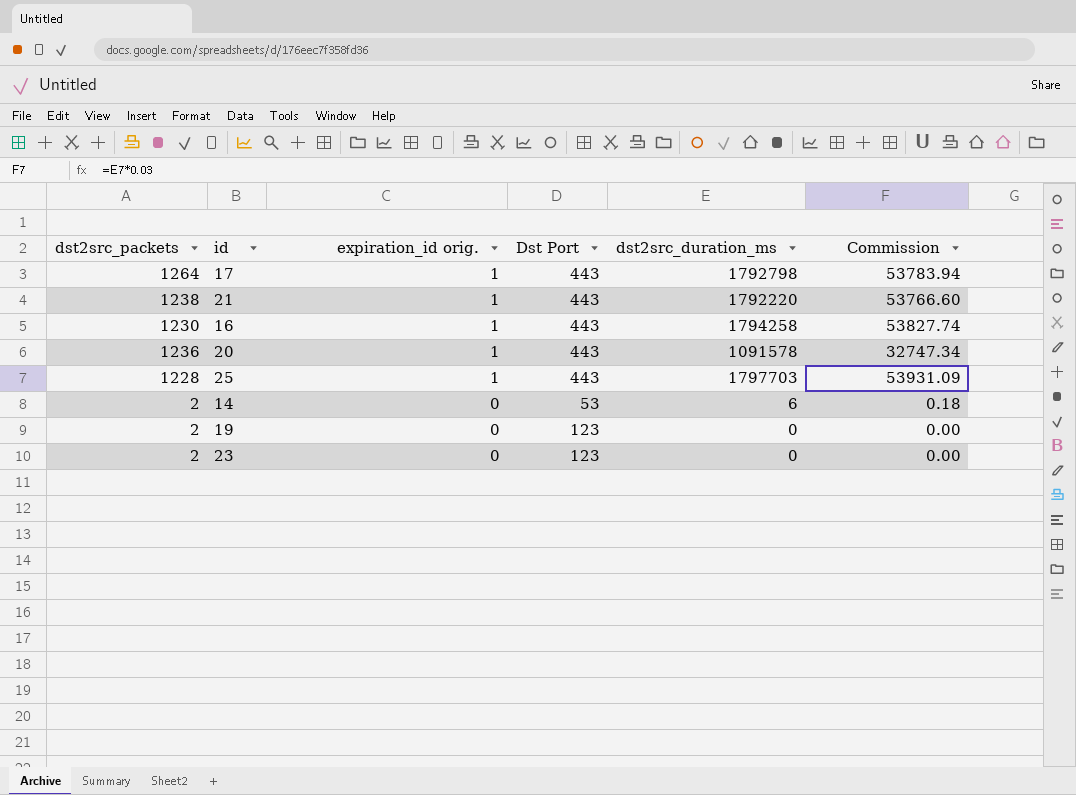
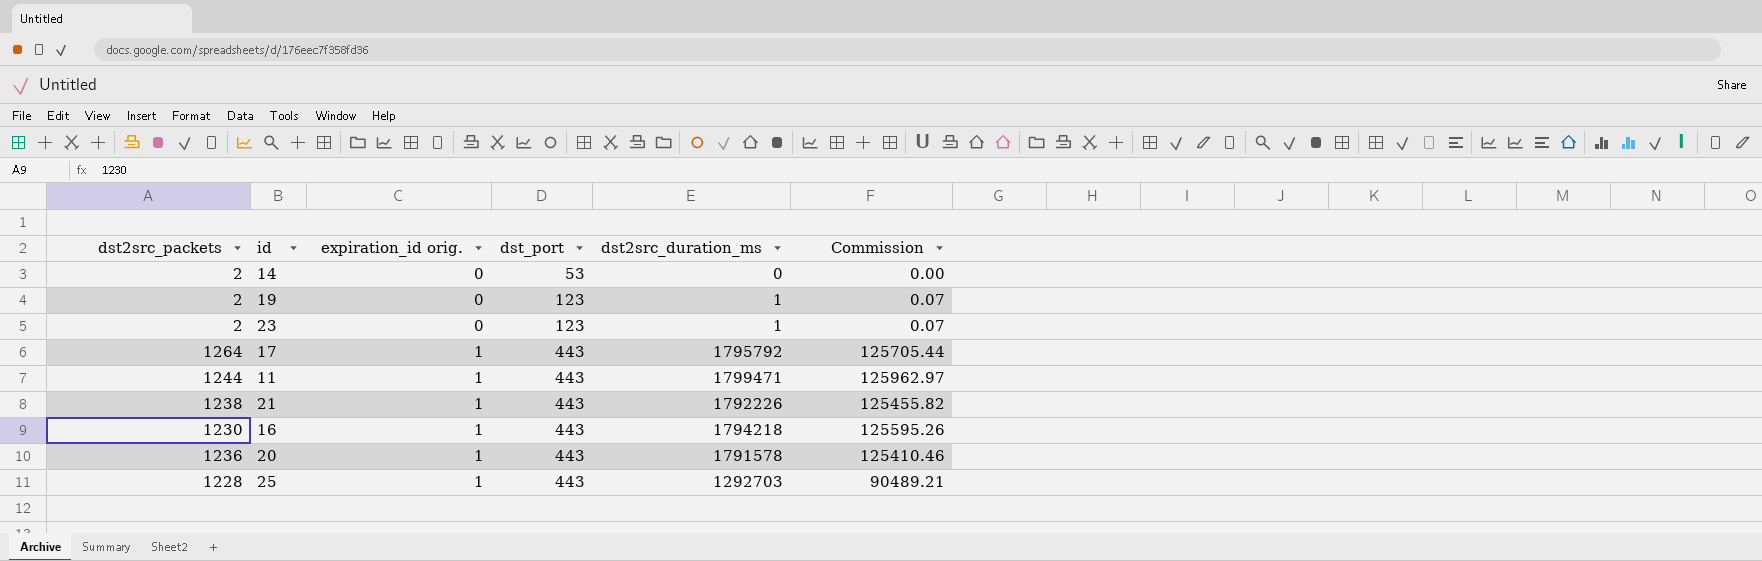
row order: expiration_id orig. descending -> expiration_id orig. ascending
column name: Dst Port -> dst_port
column Commission | formula: [dst2src_duration_ms] * 0.03 -> [dst2src_duration_ms] * 0.07
14 | dst2src_duration_ms: 6 -> 0
19 | dst2src_duration_ms: 0 -> 1
23 | dst2src_duration_ms: 0 -> 1
17 | dst2src_duration_ms: 1792798 -> 1795792
row 11: none -> 1244 | 1 | 443 | 1799471 | 125962.97
21 | dst2src_duration_ms: 1792220 -> 1792226
16 | dst2src_duration_ms: 1794258 -> 1794218
20 | dst2src_duration_ms: 1091578 -> 1791578
25 | dst2src_duration_ms: 1797703 -> 1292703

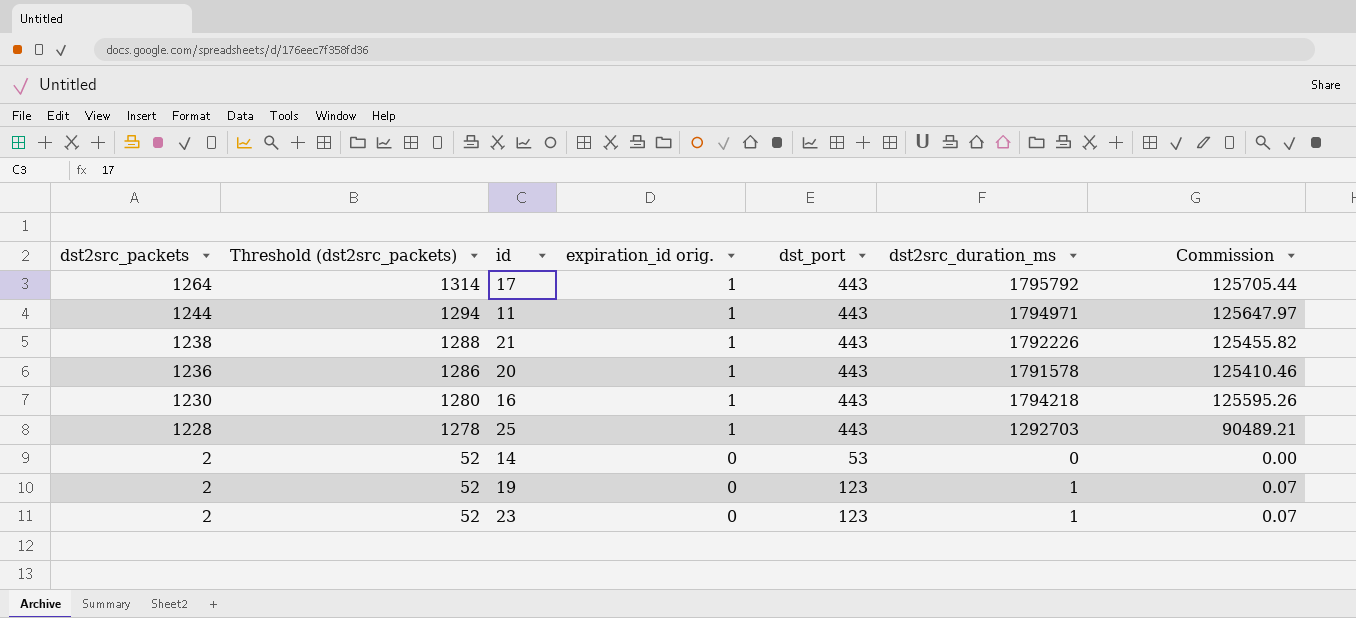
row order: expiration_id orig. ascending -> dst2src_packets descending
column Threshold (dst2src_packets) | formula: none -> [dst2src_packets] + 50
11 | dst2src_duration_ms: 1799471 -> 1794971
11 | Commission: 125962.97 -> 125647.97

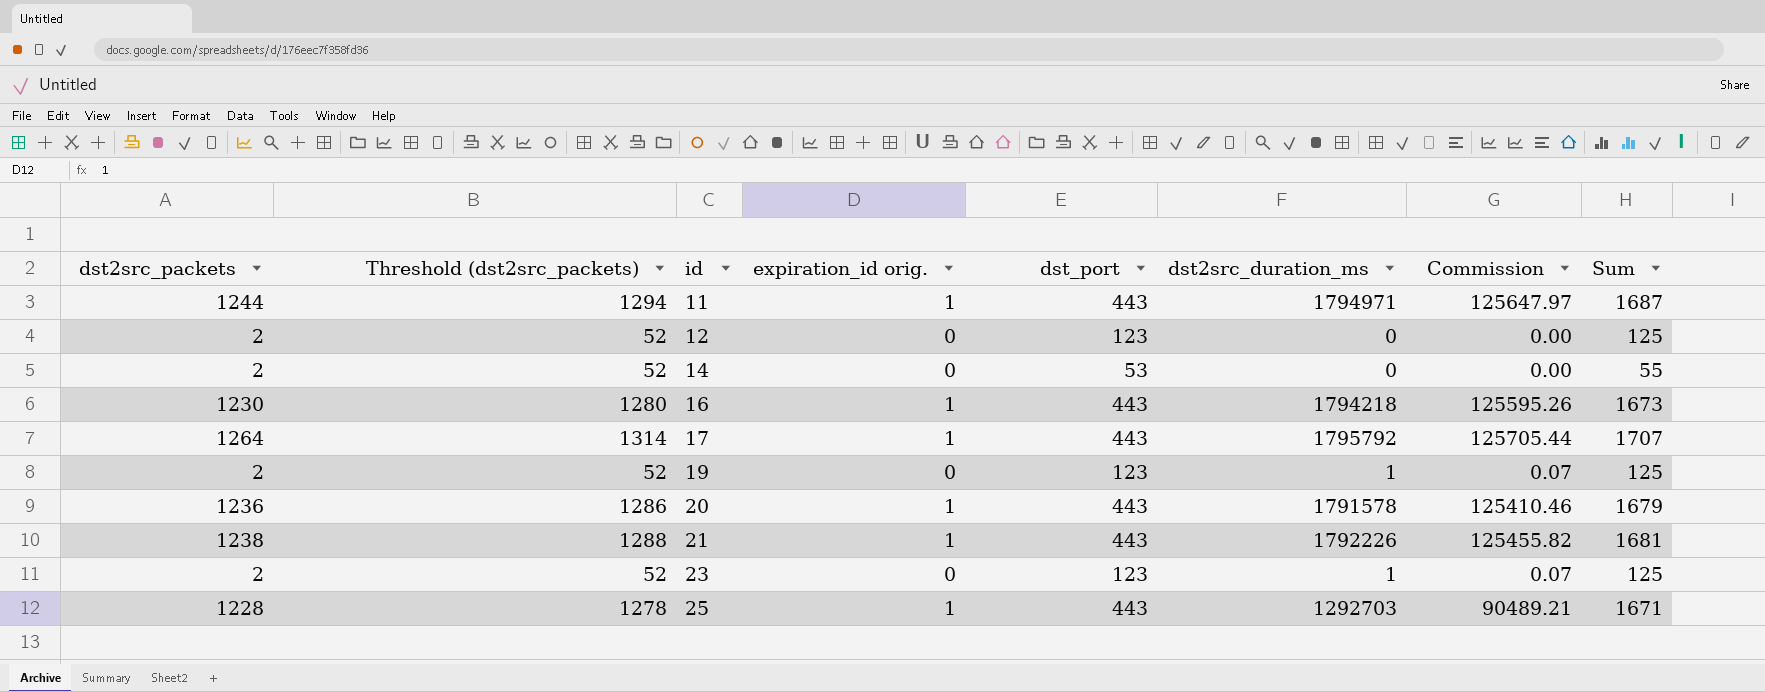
row order: dst2src_packets descending -> id ascending
column Sum | formula: none -> [dst2src_packets] + [dst_port]
row 12: none -> 2 | 52 | 0 | 123 | 0 | 0.00 | 125

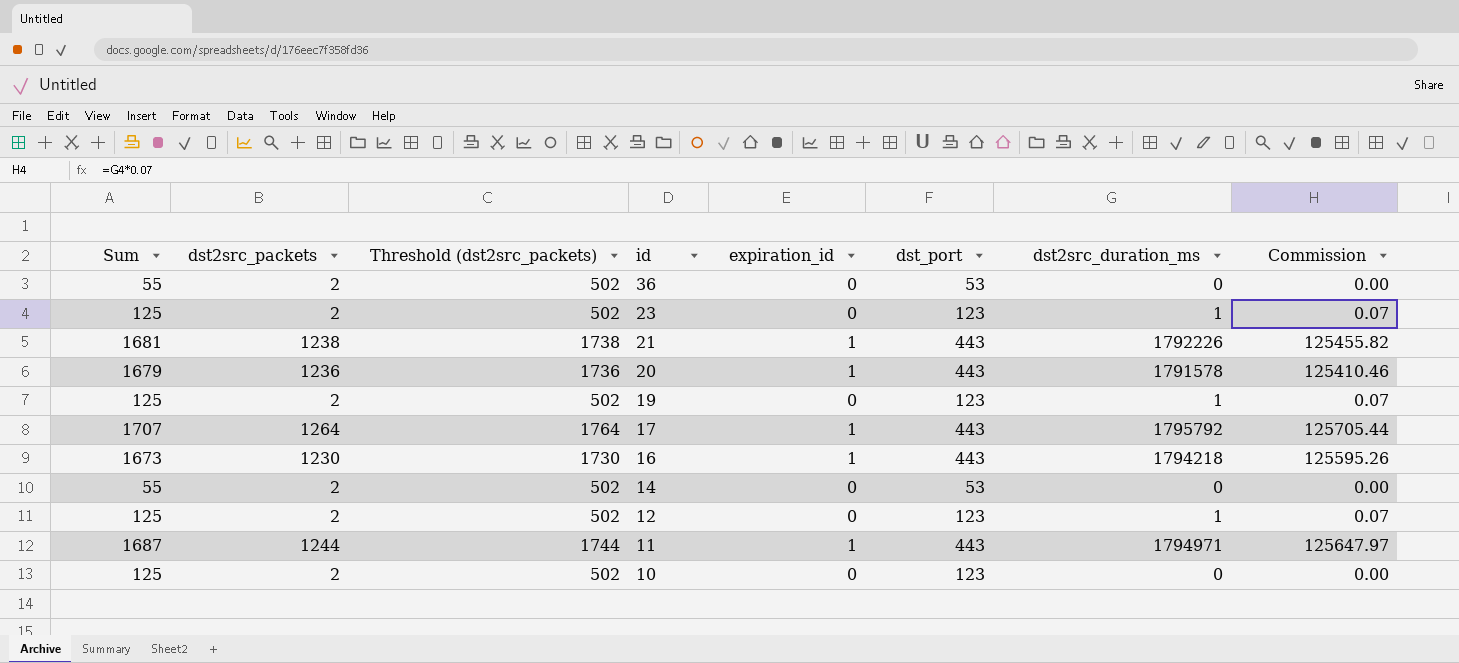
row order: id ascending -> id descending
column Sum | position: 8 -> 1
column Threshold (dst2src_packets) | formula: [dst2src_packets] + 50 -> [dst2src_packets] + 500
column name: expiration_id orig. -> expiration_id
row 25: 1228 | 1278 | 1 | 443 | 1292703 | 90489.21 | 1671 -> none
row 36: none -> 55 | 2 | 502 | 0 | 53 | 0 | 0.00
12 | dst2src_duration_ms: 0 -> 1
12 | Commission: 0.00 -> 0.07
row 10: none -> 125 | 2 | 502 | 0 | 123 | 0 | 0.00

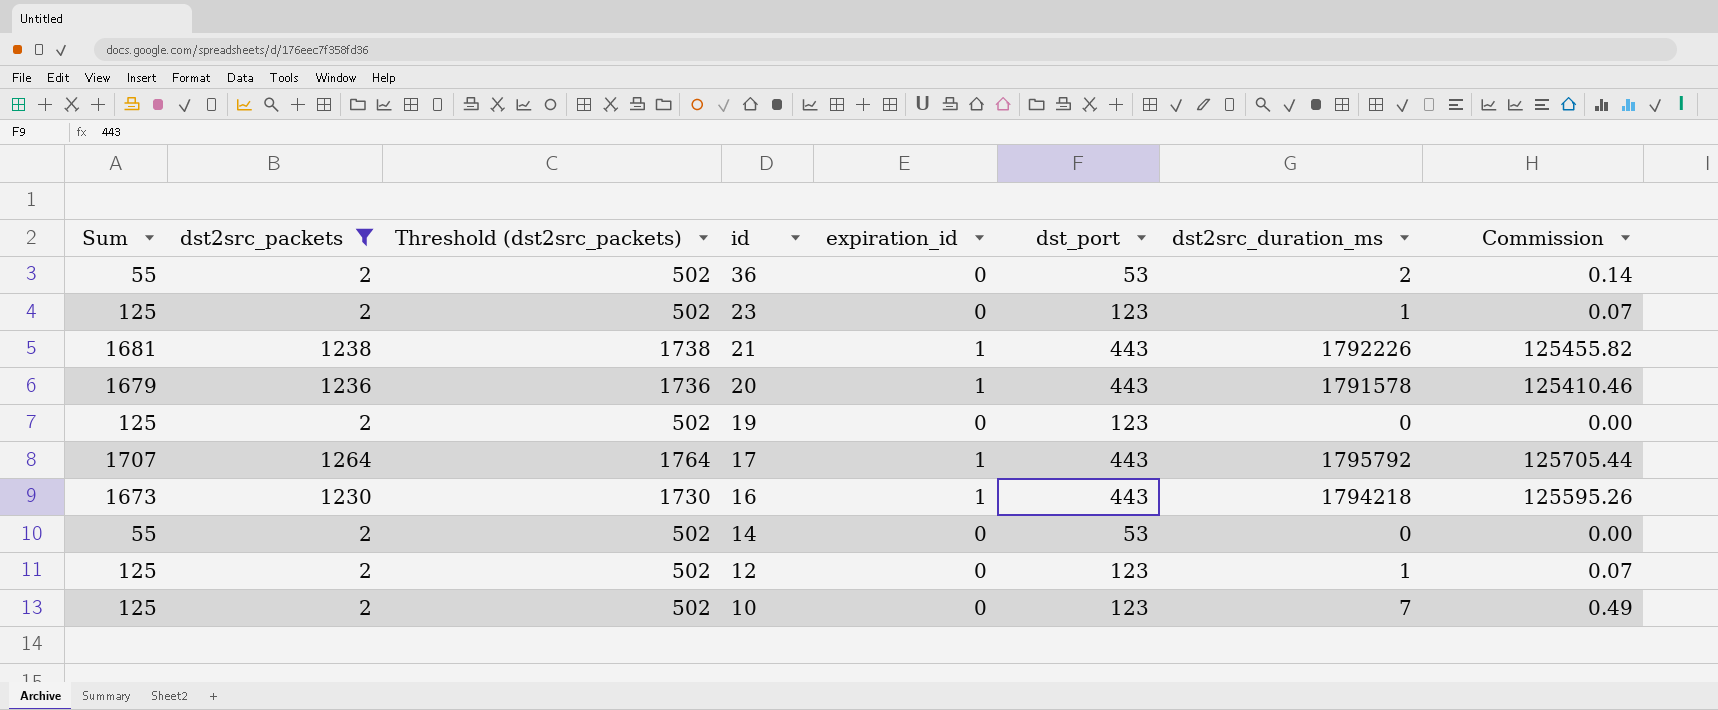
filter: none -> dst2src_packets != 1244
36 | dst2src_duration_ms: 0 -> 2
36 | Commission: 0.00 -> 0.14
19 | dst2src_duration_ms: 1 -> 0
19 | Commission: 0.07 -> 0.00
10 | dst2src_duration_ms: 0 -> 7
10 | Commission: 0.00 -> 0.49

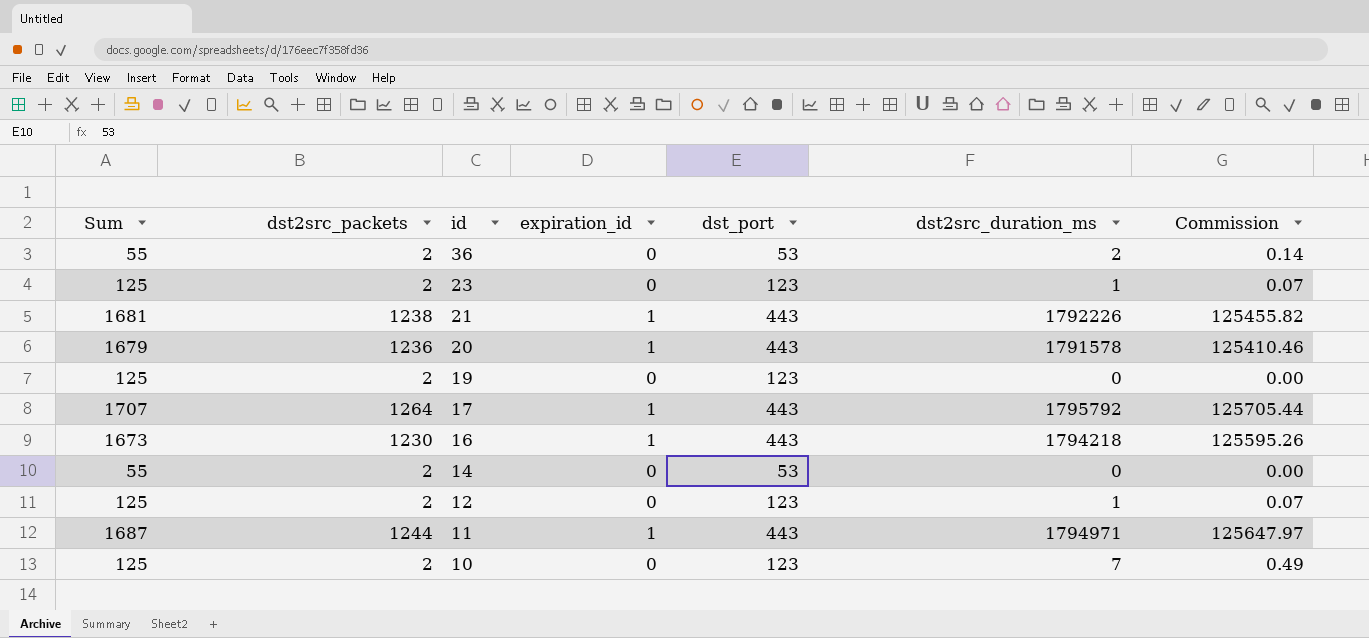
filter: dst2src_packets != 1244 -> none
column Threshold (dst2src_packets) | formula: [dst2src_packets] + 500 -> none

